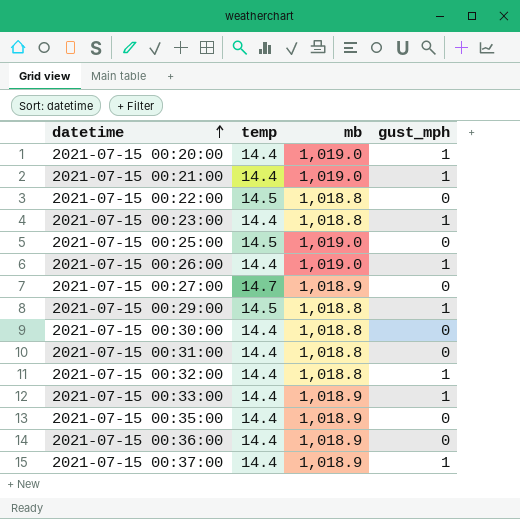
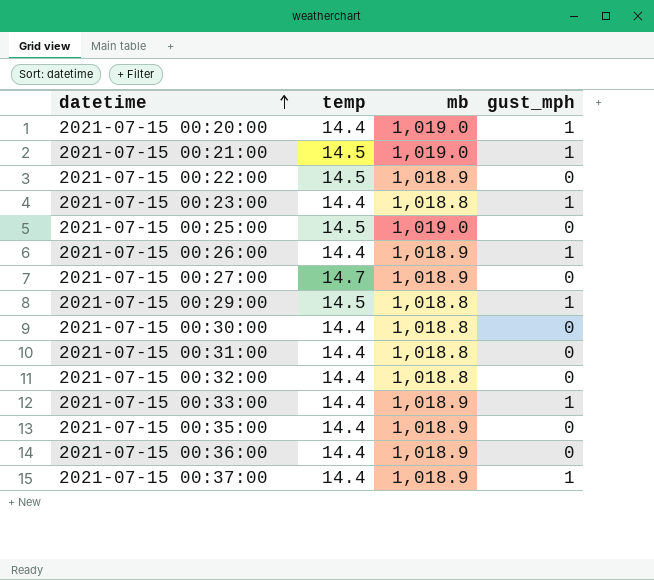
2021-07-15 00:21:00 | temp: 14.4 -> 14.5
2021-07-15 00:22:00 | mb: 1,018.8 -> 1,018.9
2021-07-15 00:26:00 | mb: 1,019.0 -> 1,018.9
2021-07-15 00:32:00 | gust_mph: 1 -> 0

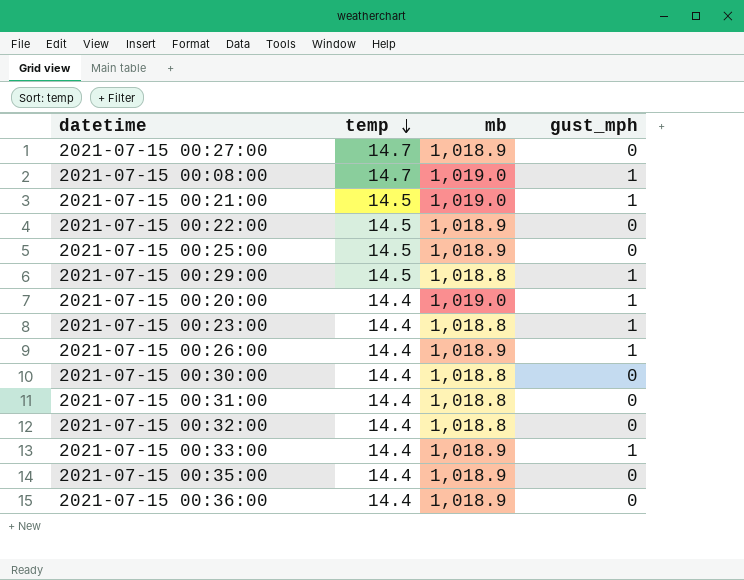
row order: datetime ascending -> temp descending
row 2021-07-15 00:37:00: 14.4 | 1,018.9 | 1 -> none
row 2021-07-15 00:08:00: none -> 14.7 | 1,019.0 | 1
2021-07-15 00:25:00 | mb: 1,019.0 -> 1,018.9

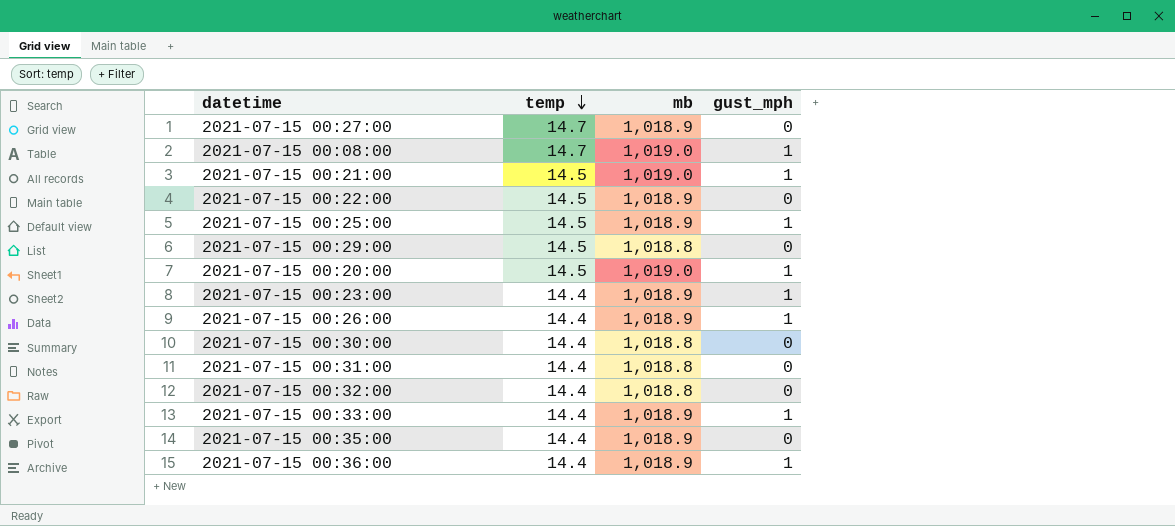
2021-07-15 00:25:00 | gust_mph: 0 -> 1
2021-07-15 00:29:00 | gust_mph: 1 -> 0
2021-07-15 00:20:00 | temp: 14.4 -> 14.5
2021-07-15 00:23:00 | mb: 1,018.8 -> 1,018.9
2021-07-15 00:36:00 | gust_mph: 0 -> 1

